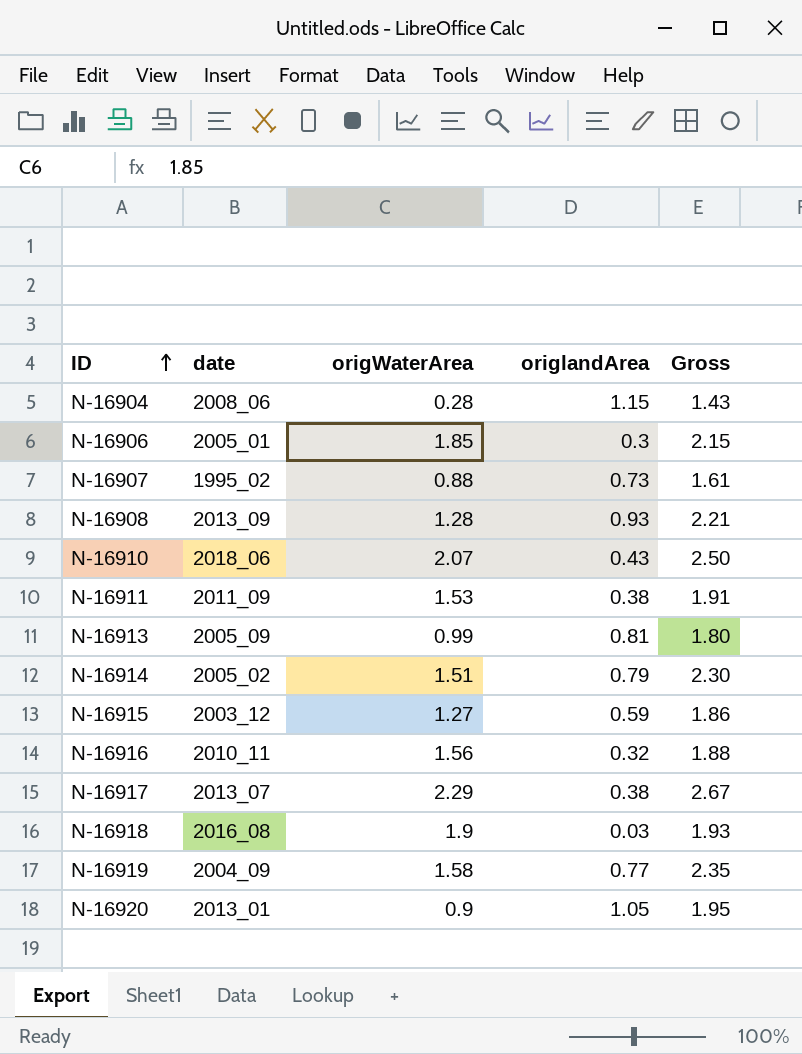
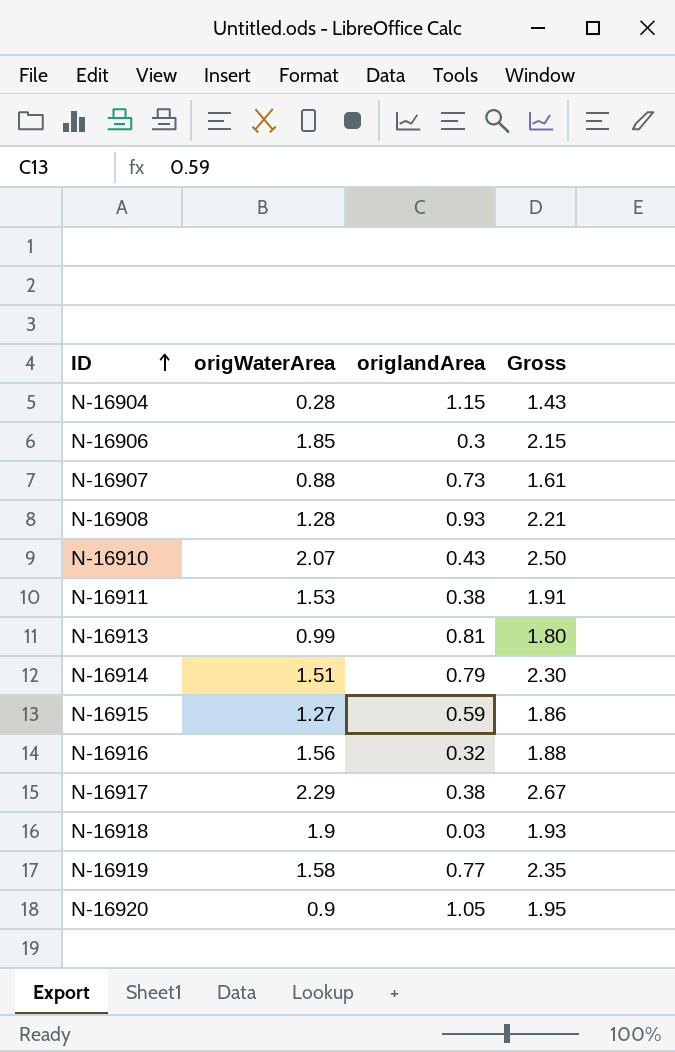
column date | position: 2 -> none

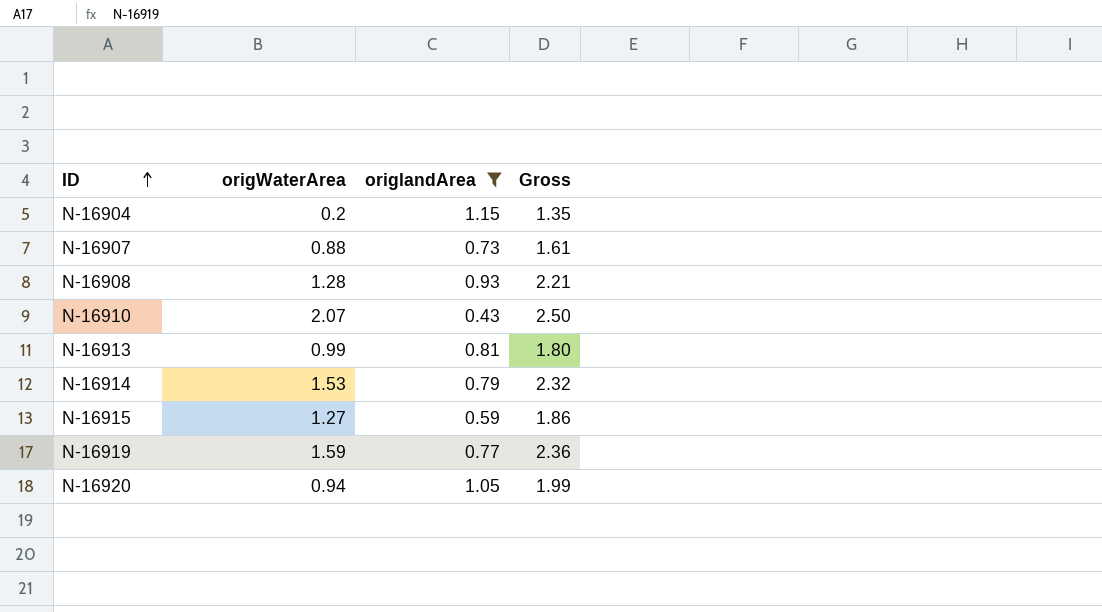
filter: none -> origlandArea >= 0.43
N-16904 | origWaterArea: 0.28 -> 0.2
N-16904 | Gross: 1.43 -> 1.35
N-16914 | origWaterArea: 1.51 -> 1.53
N-16914 | Gross: 2.30 -> 2.32
N-16919 | origWaterArea: 1.58 -> 1.59
N-16919 | Gross: 2.35 -> 2.36
N-16920 | origWaterArea: 0.9 -> 0.94
N-16920 | Gross: 1.95 -> 1.99

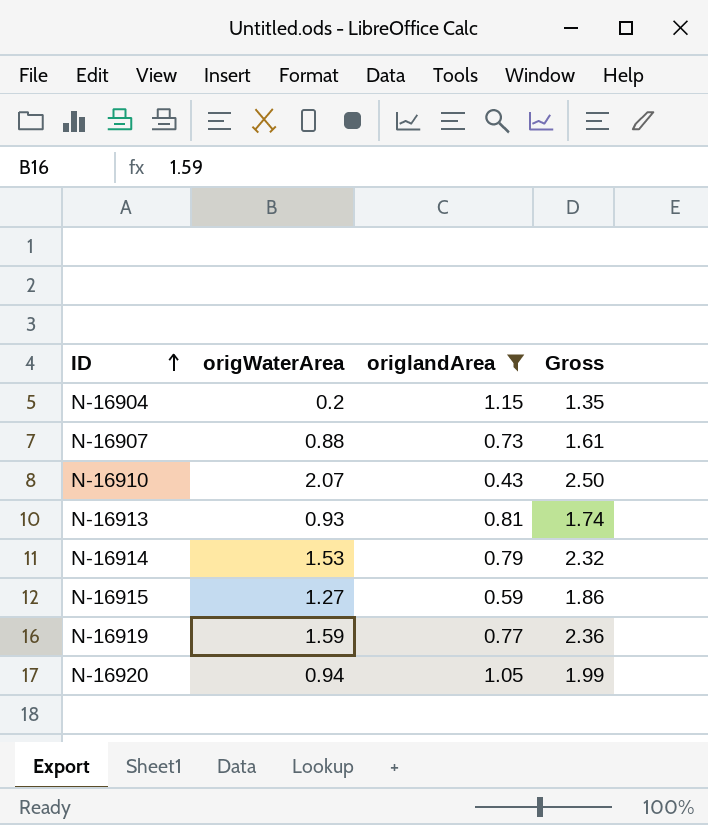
row N-16908: 1.28 | 0.93 | 2.21 -> none
N-16913 | origWaterArea: 0.99 -> 0.93
N-16913 | Gross: 1.80 -> 1.74

